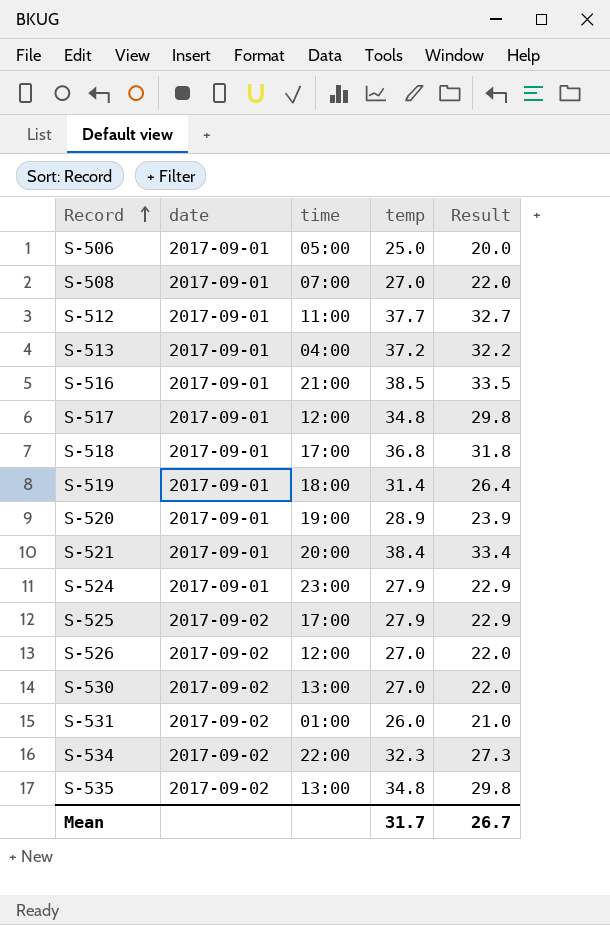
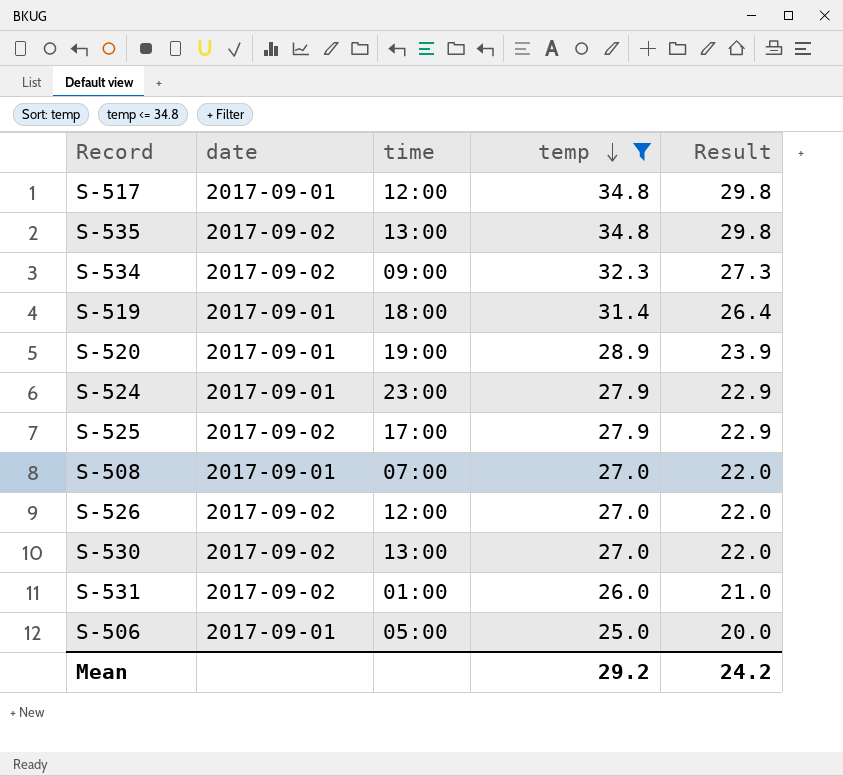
filter: none -> temp <= 34.8
row order: Record ascending -> temp descending
S-534 | time: 22:00 -> 09:00
Mean | temp: 31.7 -> 29.2
Mean | Result: 26.7 -> 24.2

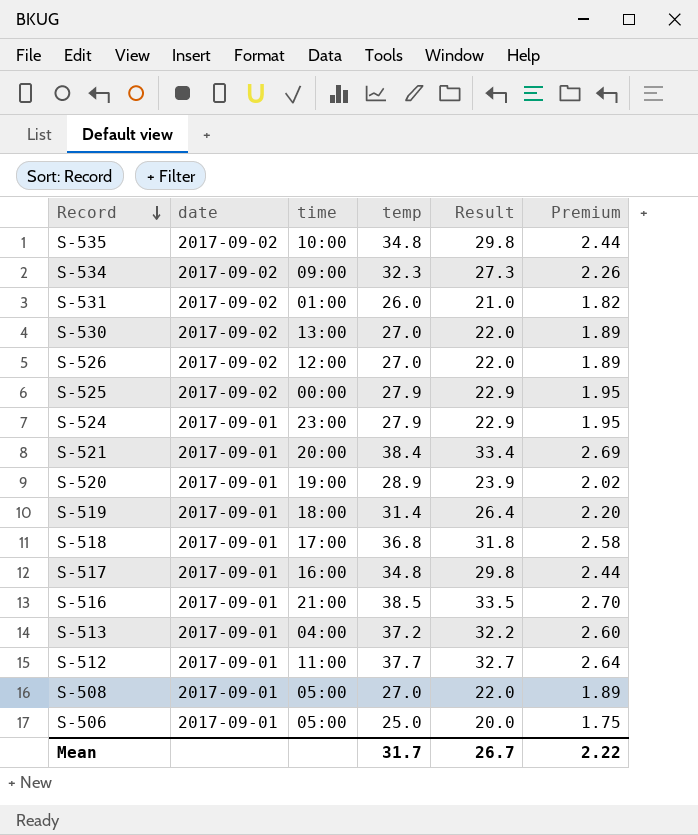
filter: temp <= 34.8 -> none
row order: temp descending -> Record descending
column Premium | formula: none -> [temp] * 0.07
S-535 | time: 13:00 -> 10:00
S-525 | time: 17:00 -> 00:00
S-517 | time: 12:00 -> 16:00
S-508 | time: 07:00 -> 05:00
Mean | temp: 29.2 -> 31.7
Mean | Result: 24.2 -> 26.7

